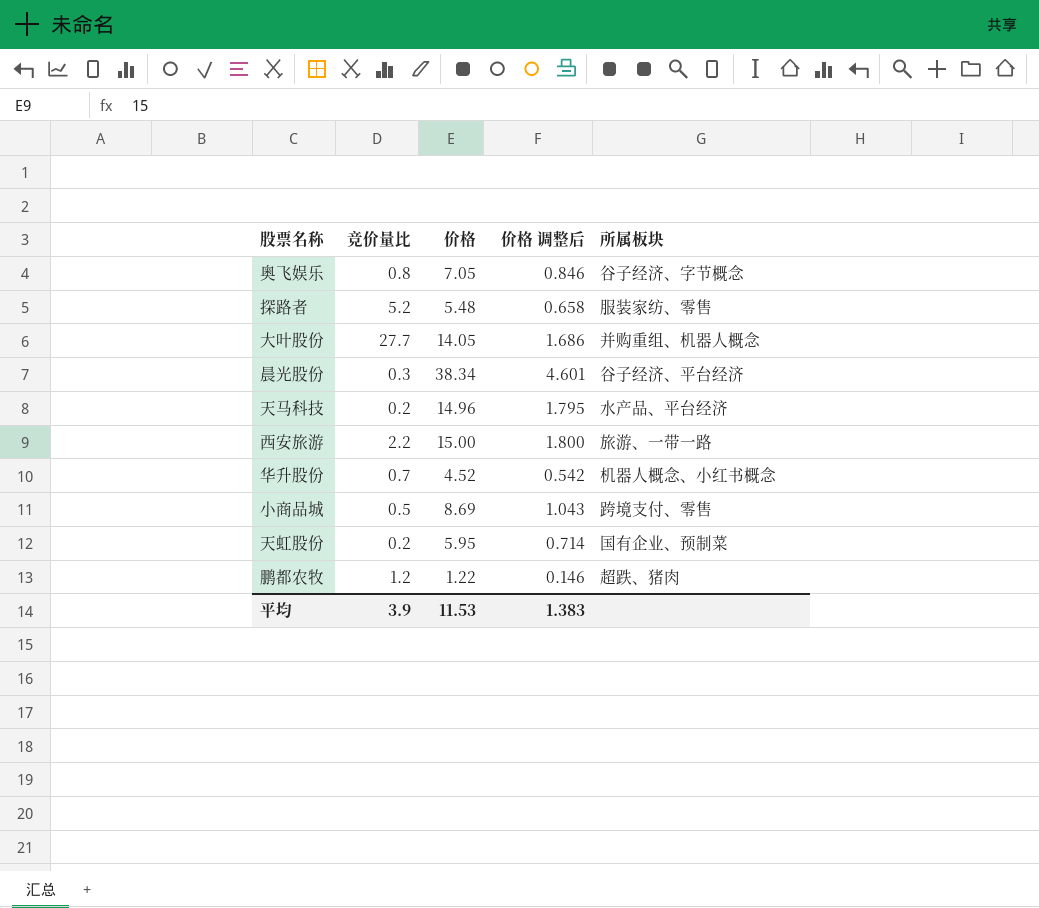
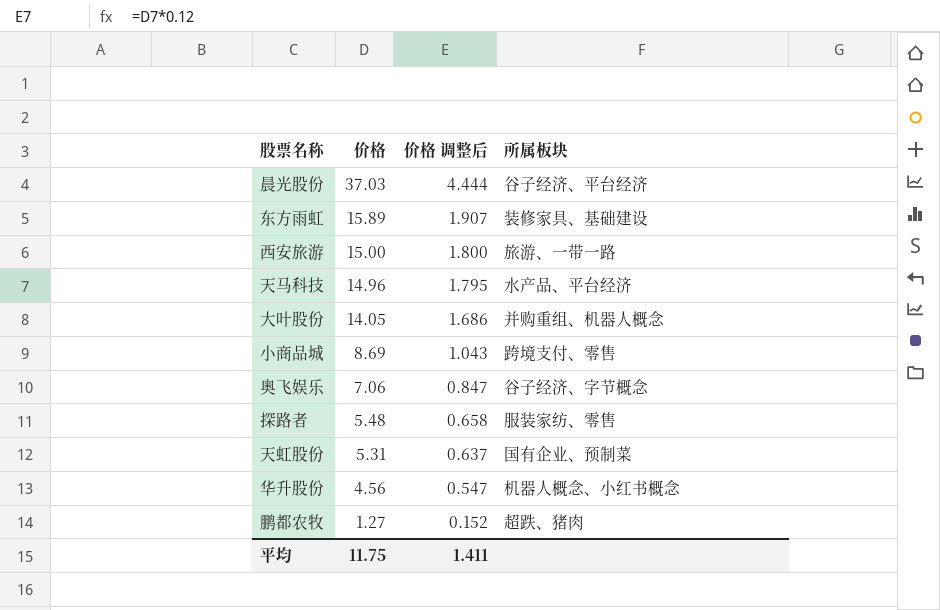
row order: none -> 价格 descending
column 竞价量比 | position: 2 -> none
晨光股份 | 价格: 38.34 -> 37.03
晨光股份 | 价格 调整后: 4.601 -> 4.444
row 东方雨虹: none -> 15.89 | 1.907 | 装修家具、基础建设
奥飞娱乐 | 价格: 7.05 -> 7.06
奥飞娱乐 | 价格 调整后: 0.846 -> 0.847
天虹股份 | 价格: 5.95 -> 5.31
天虹股份 | 价格 调整后: 0.714 -> 0.637
华升股份 | 价格: 4.52 -> 4.56
华升股份 | 价格 调整后: 0.542 -> 0.547
鹏都农牧 | 价格: 1.22 -> 1.27
鹏都农牧 | 价格 调整后: 0.146 -> 0.152
平均 | 价格: 11.53 -> 11.75
平均 | 价格 调整后: 1.383 -> 1.411

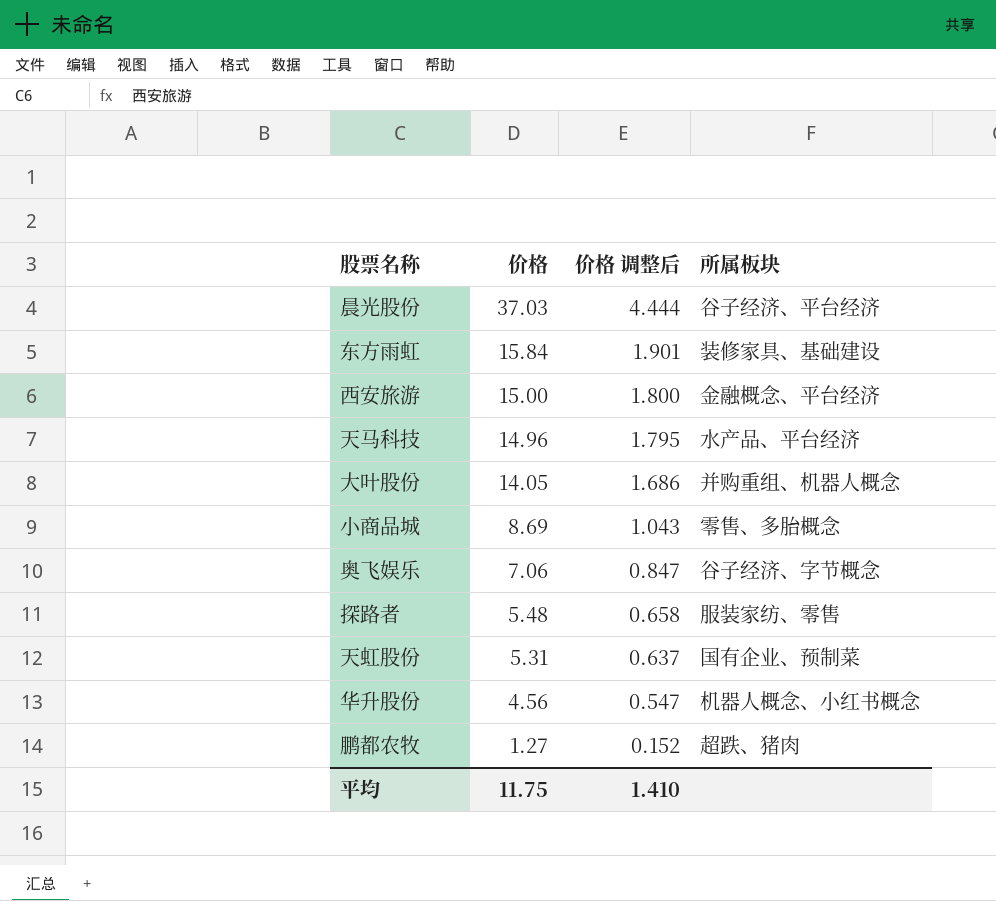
东方雨虹 | 价格: 15.89 -> 15.84
东方雨虹 | 价格 调整后: 1.907 -> 1.901
西安旅游 | 所属板块: 旅游、一带一路 -> 金融概念、平台经济
小商品城 | 所属板块: 跨境支付、零售 -> 零售、多胎概念
平均 | 价格 调整后: 1.411 -> 1.410

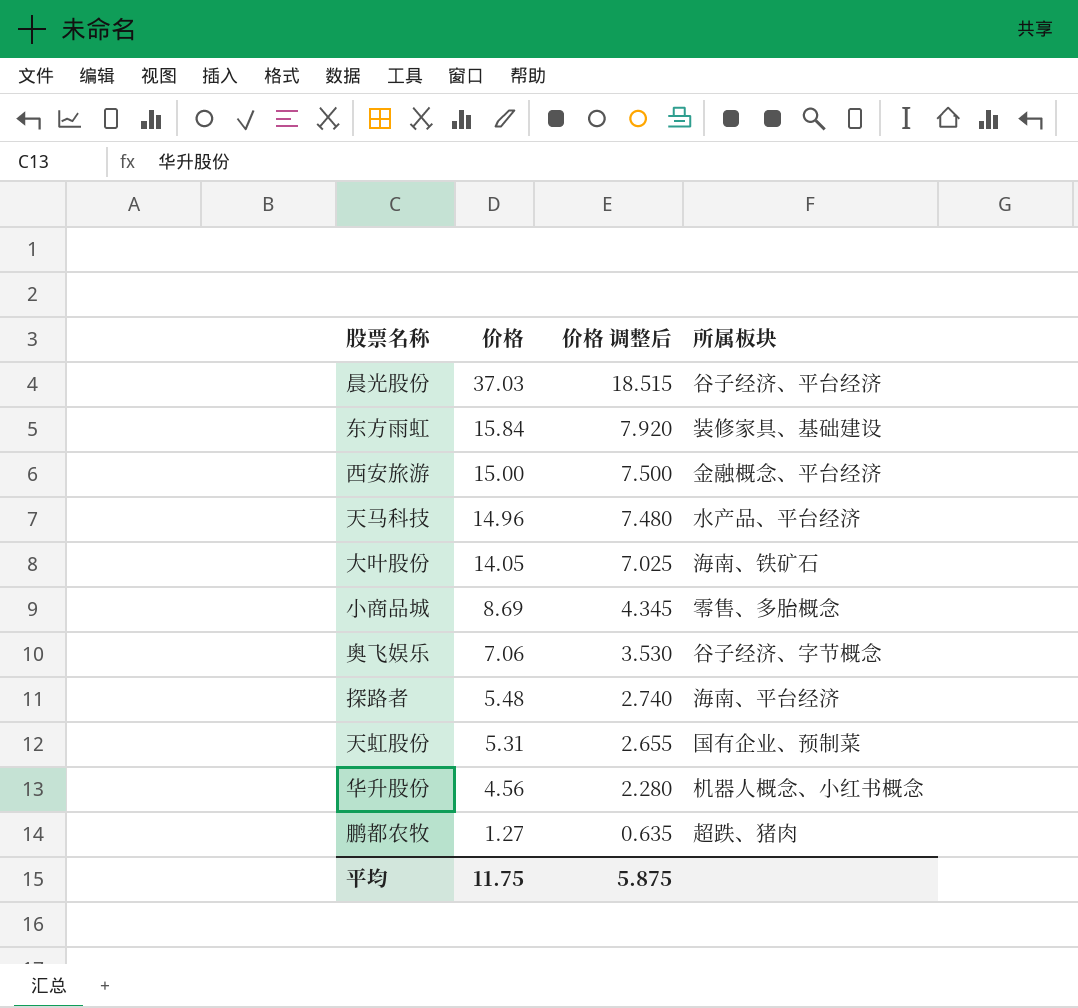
column 价格 调整后 | formula: [价格] * 0.12 -> [价格] * 0.5
大叶股份 | 所属板块: 并购重组、机器人概念 -> 海南、铁矿石
探路者 | 所属板块: 服装家纺、零售 -> 海南、平台经济
平均 | 价格 调整后: 1.410 -> 5.875

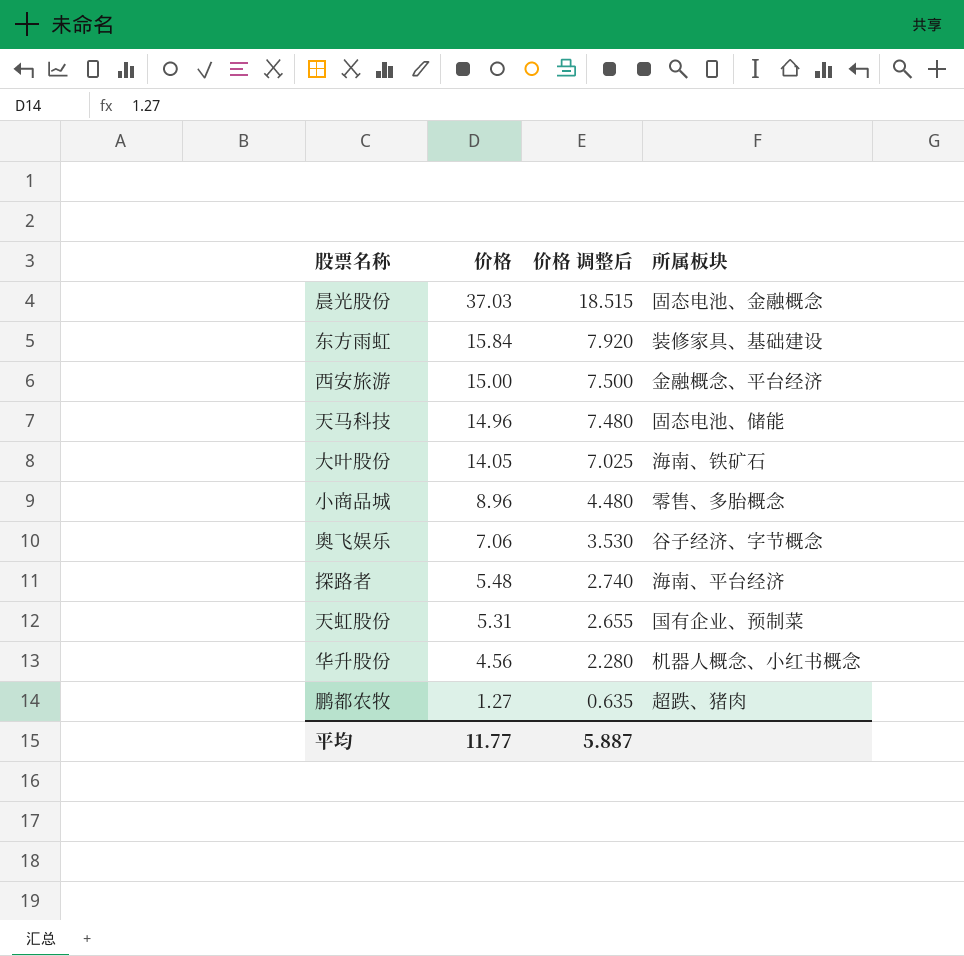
晨光股份 | 所属板块: 谷子经济、平台经济 -> 固态电池、金融概念
天马科技 | 所属板块: 水产品、平台经济 -> 固态电池、储能
小商品城 | 价格: 8.69 -> 8.96
小商品城 | 价格 调整后: 4.345 -> 4.480
平均 | 价格: 11.75 -> 11.77
平均 | 价格 调整后: 5.875 -> 5.887

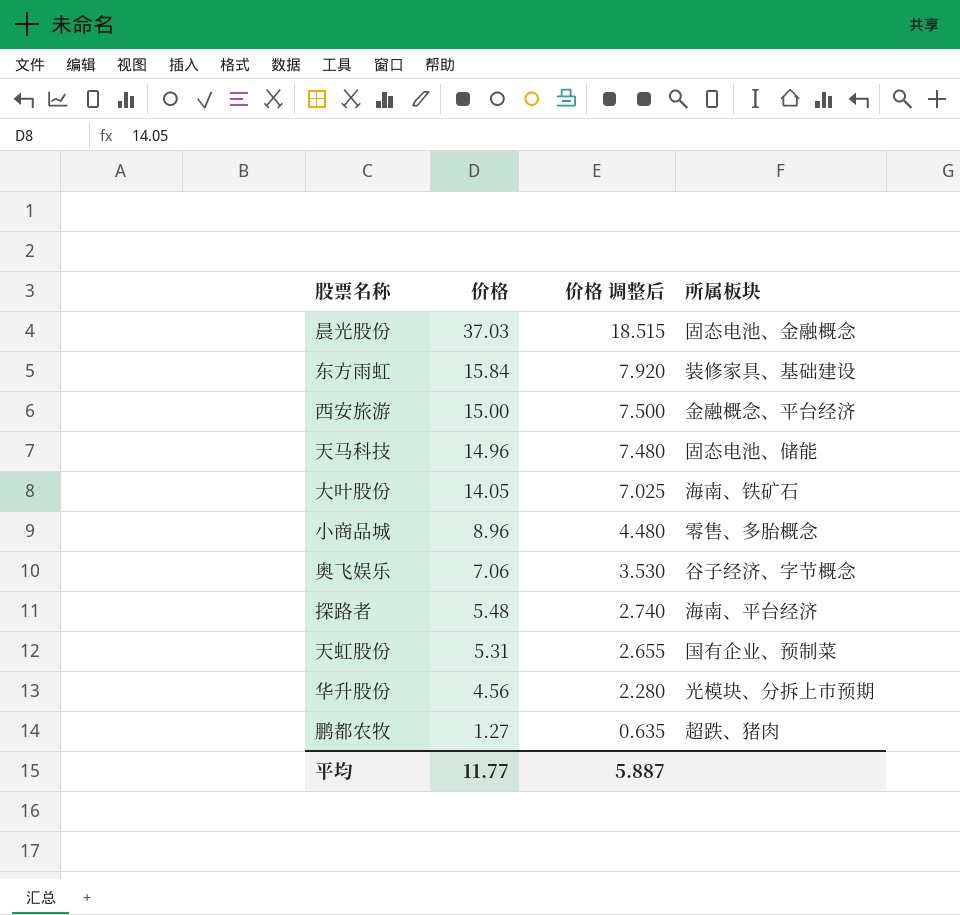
华升股份 | 所属板块: 机器人概念、小红书概念 -> 光模块、分拆上市预期

